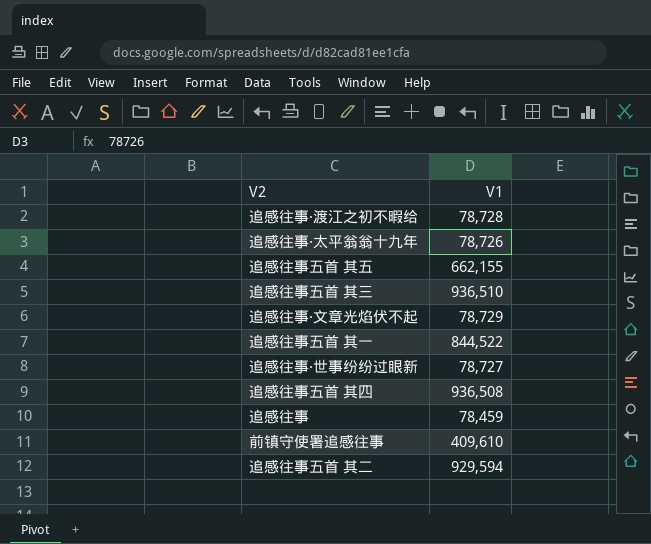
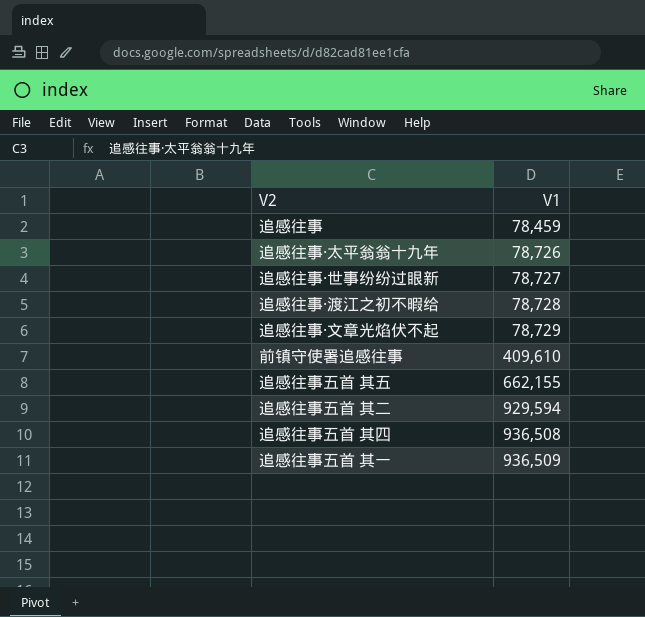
row order: none -> V1 ascending
row 追感往事五首 其三: 936,510 -> none
追感往事五首 其一 | V1: 844,522 -> 936,509

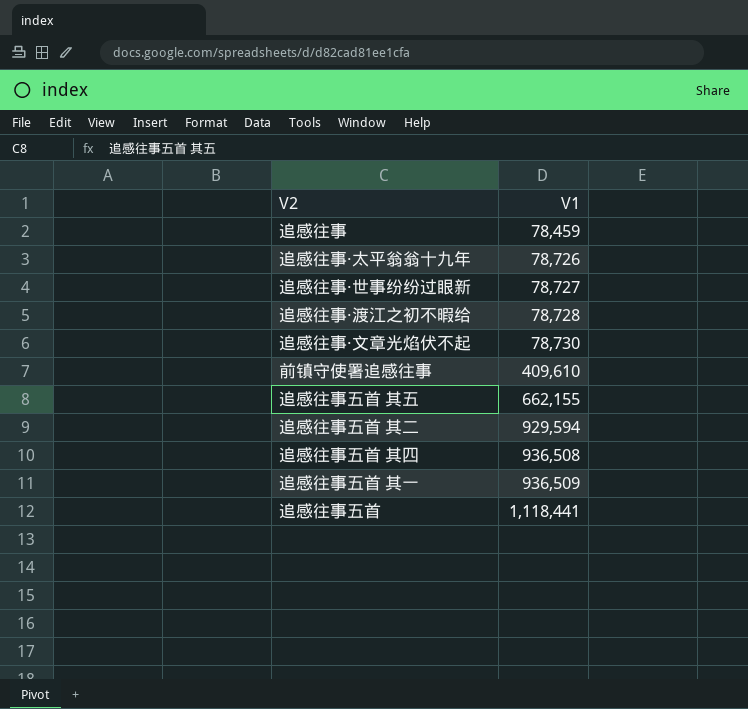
追感往事·文章光焰伏不起 | V1: 78,729 -> 78,730
row 追感往事五首: none -> 1,118,441

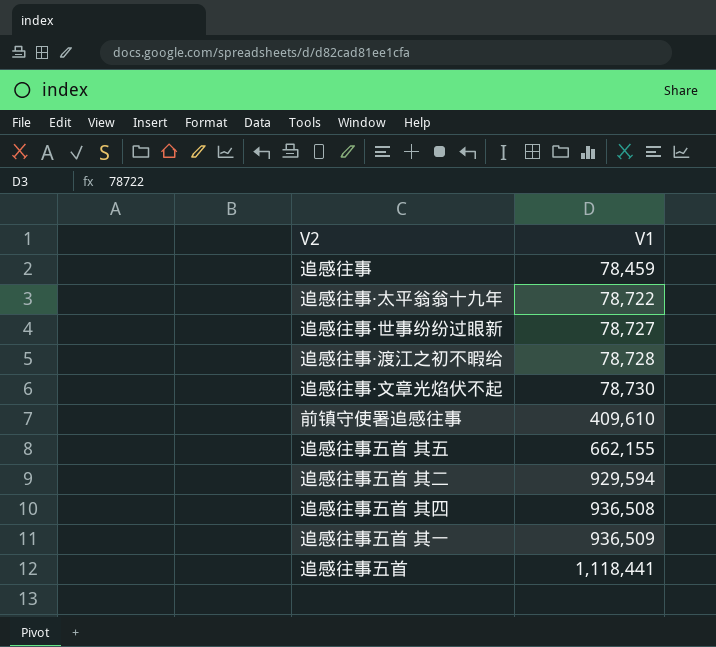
追感往事·太平翁翁十九年 | V1: 78,726 -> 78,722

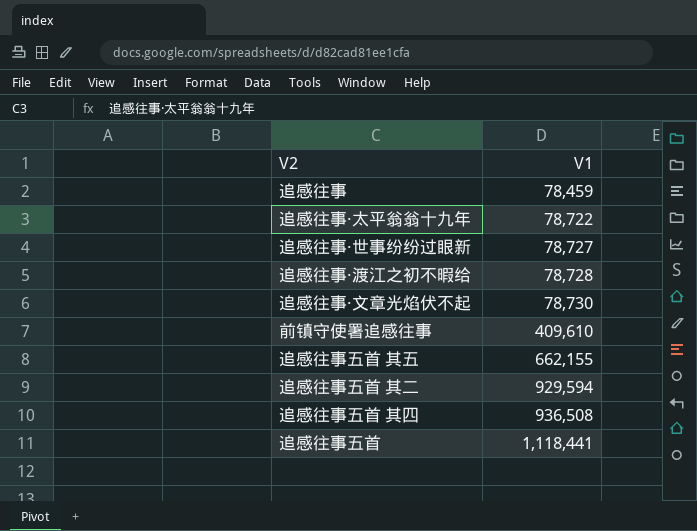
row 追感往事五首 其一: 936,509 -> none

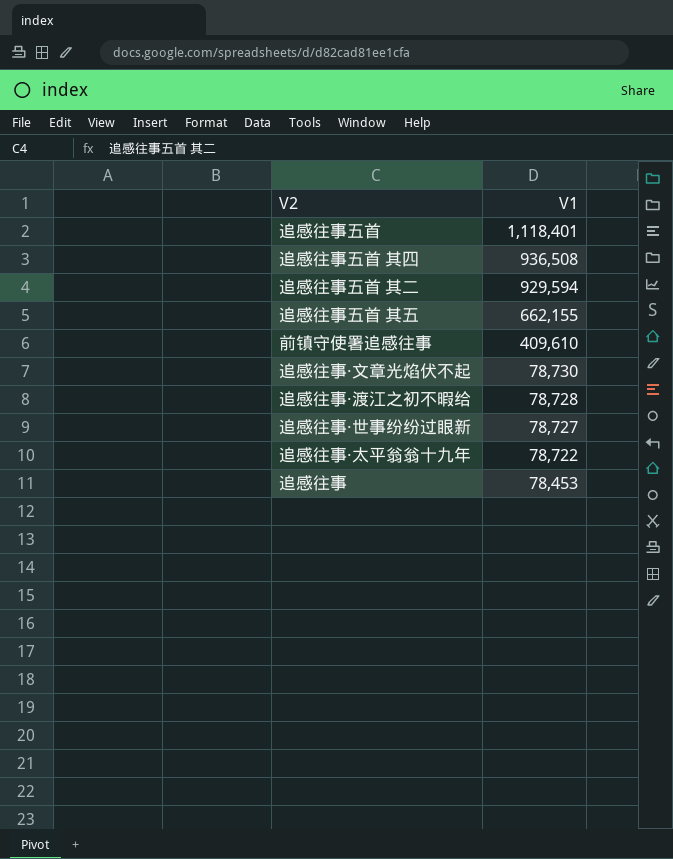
row order: V1 ascending -> V1 descending
追感往事五首 | V1: 1,118,441 -> 1,118,401
追感往事 | V1: 78,459 -> 78,453

